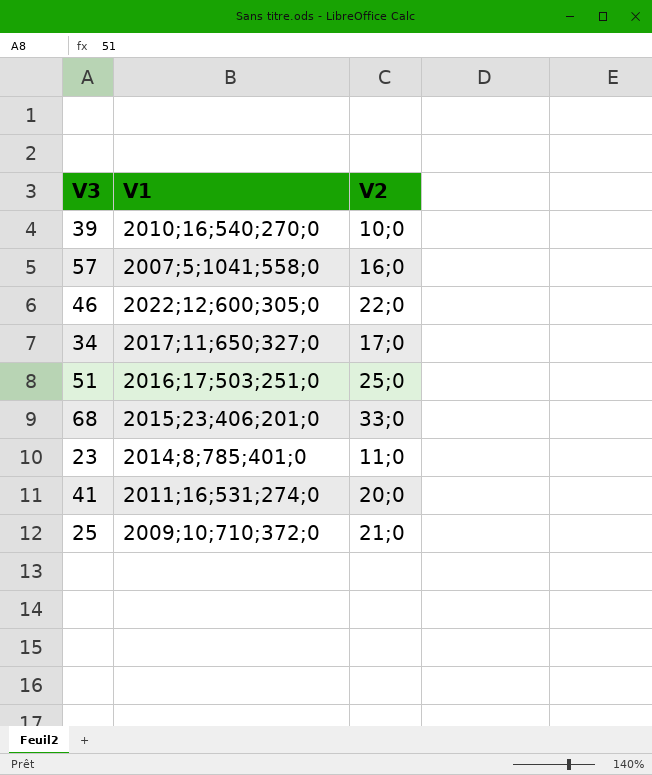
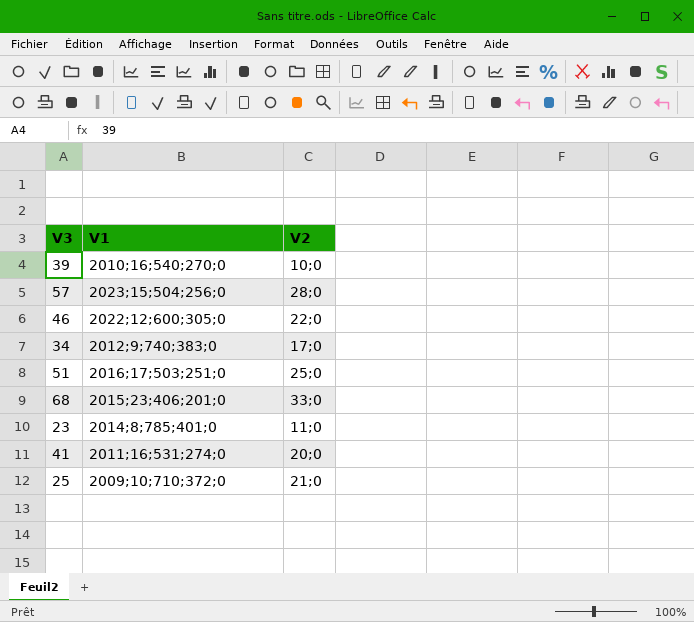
57 | V1: 2007;5;1041;558;0 -> 2023;15;504;256;0
57 | V2: 16;0 -> 28;0
34 | V1: 2017;11;650;327;0 -> 2012;9;740;383;0

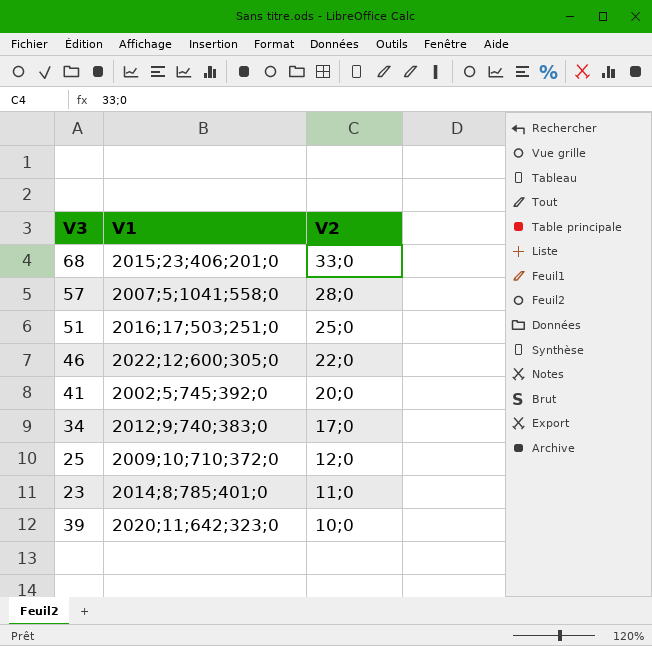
row order: none -> V2 descending
57 | V1: 2023;15;504;256;0 -> 2007;5;1041;558;0
41 | V1: 2011;16;531;274;0 -> 2002;5;745;392;0
25 | V2: 21;0 -> 12;0
39 | V1: 2010;16;540;270;0 -> 2020;11;642;323;0

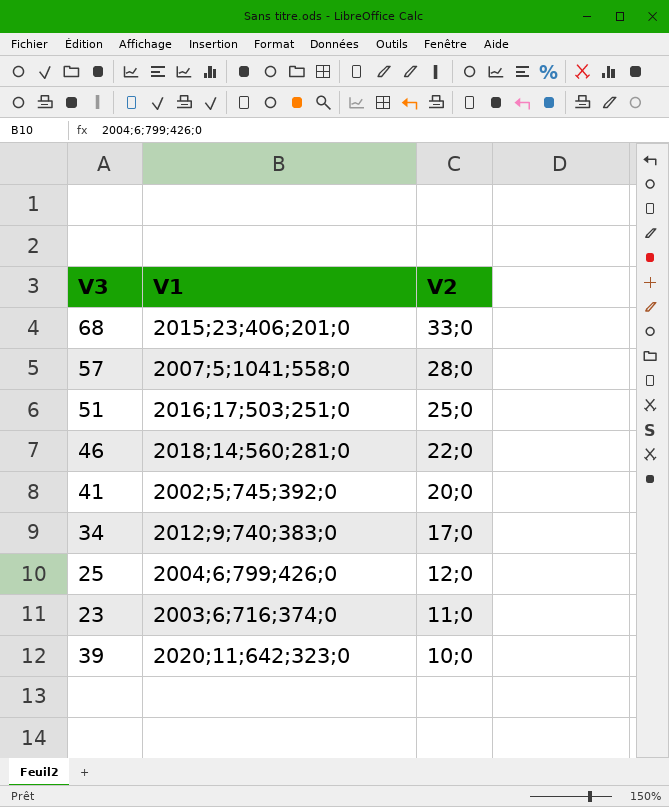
46 | V1: 2022;12;600;305;0 -> 2018;14;560;281;0
25 | V1: 2009;10;710;372;0 -> 2004;6;799;426;0
23 | V1: 2014;8;785;401;0 -> 2003;6;716;374;0

